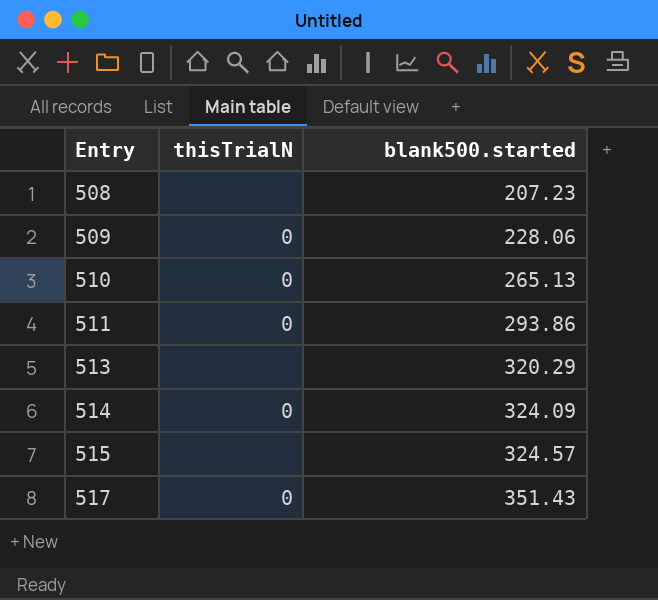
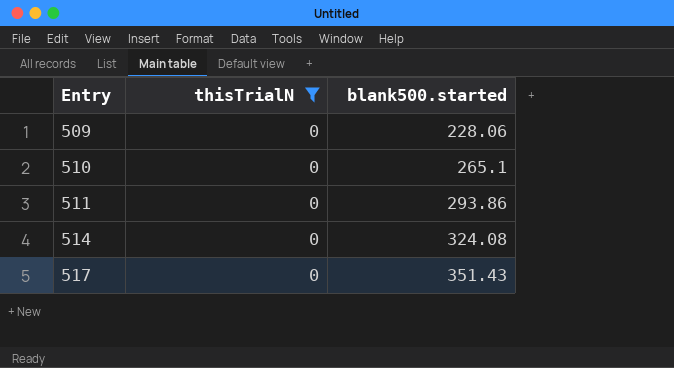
filter: none -> thisTrialN = 0
510 | blank500.started: 265.13 -> 265.1
514 | blank500.started: 324.09 -> 324.08

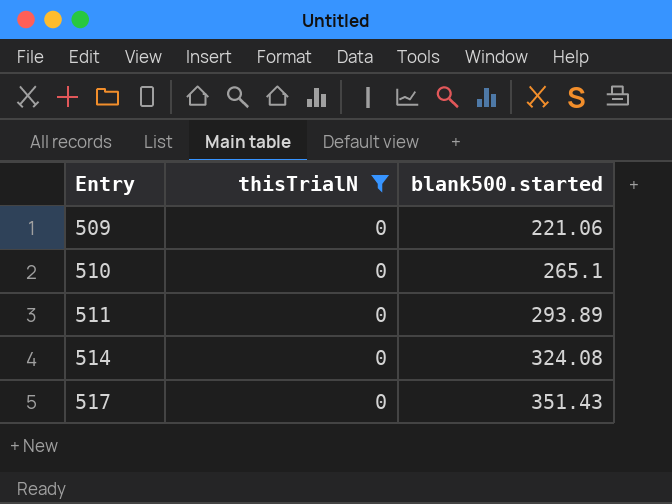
509 | blank500.started: 228.06 -> 221.06
511 | blank500.started: 293.86 -> 293.89

